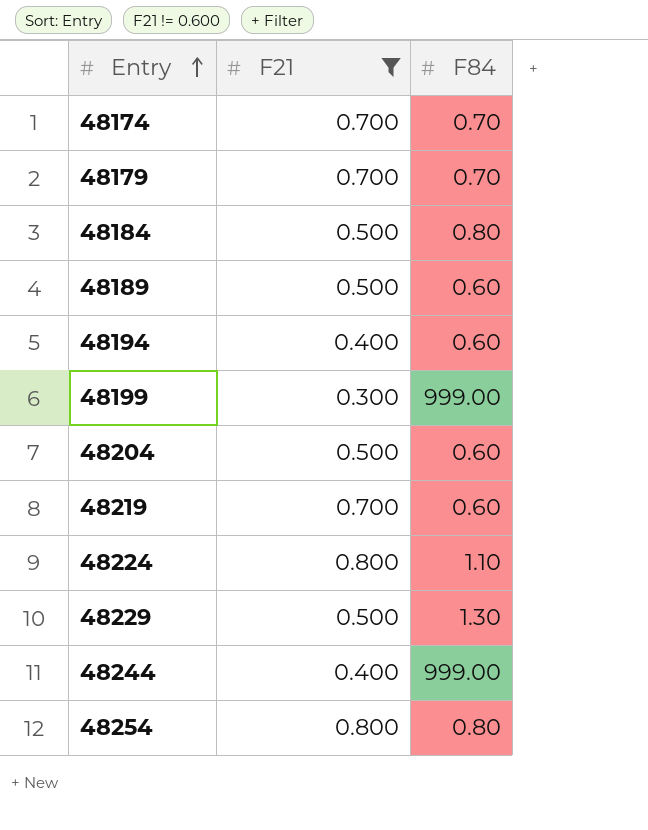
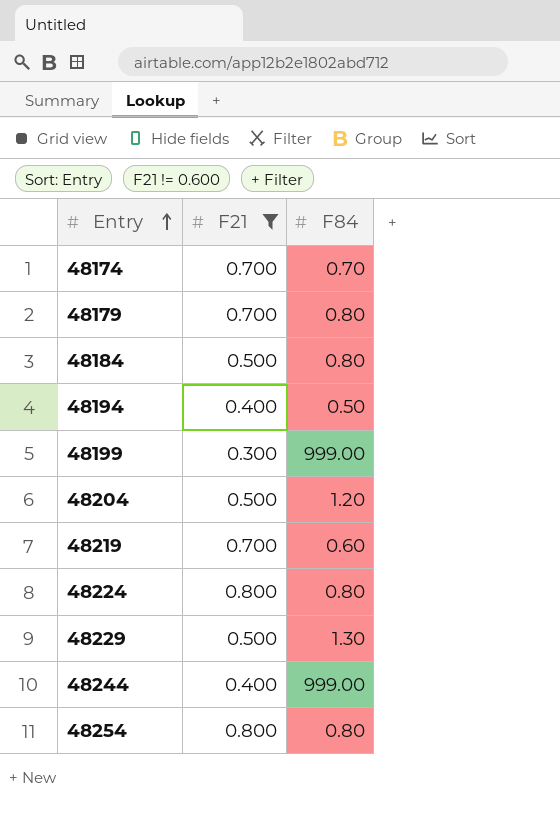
row 48189: 0.500 | 0.60 -> none
48179 | F84: 0.70 -> 0.80
48194 | F84: 0.60 -> 0.50
48204 | F84: 0.60 -> 1.20
48224 | F84: 1.10 -> 0.80

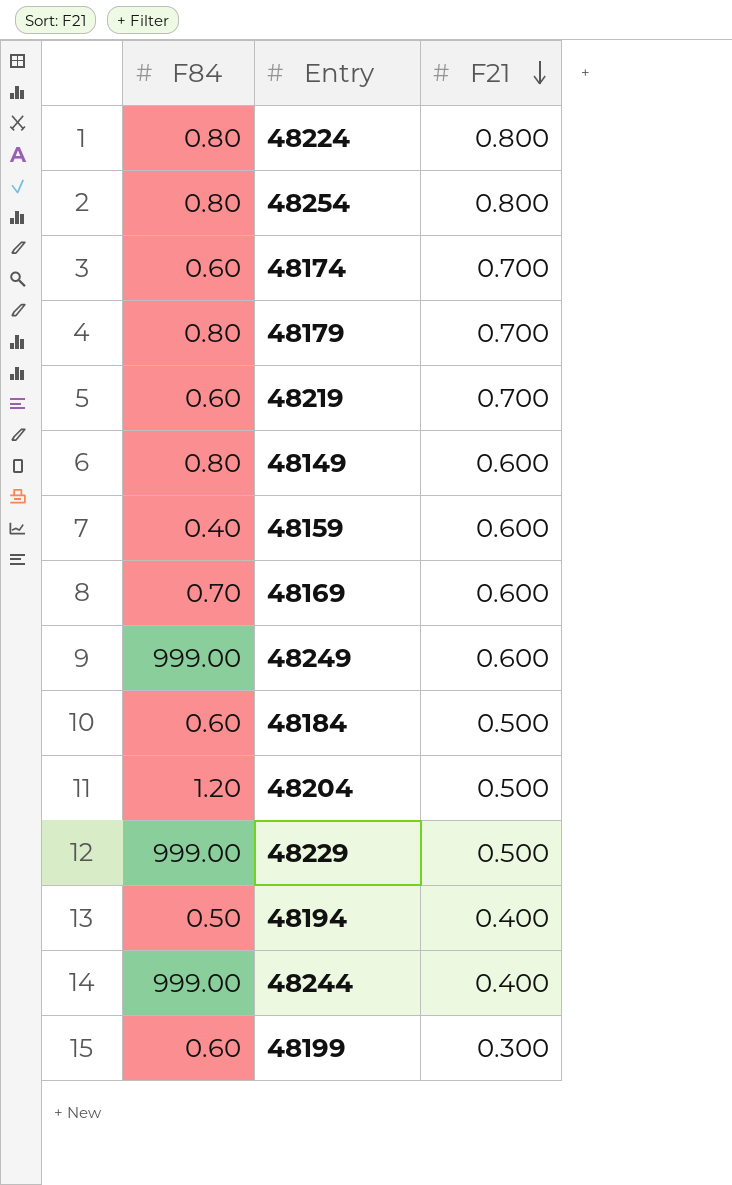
filter: F21 != 0.600 -> none
row order: Entry ascending -> F21 descending
column F84 | position: 3 -> 1
48174 | F84: 0.70 -> 0.60
48184 | F84: 0.80 -> 0.60
48229 | F84: 1.30 -> 999.00
48199 | F84: 999.00 -> 0.60

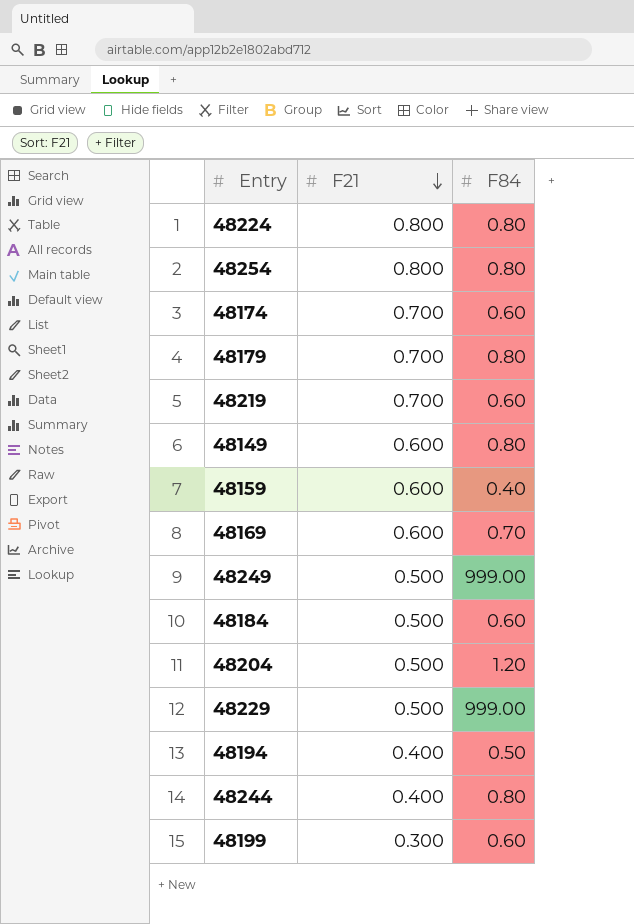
column F84 | position: 1 -> 3
48249 | F21: 0.600 -> 0.500
48244 | F84: 999.00 -> 0.80

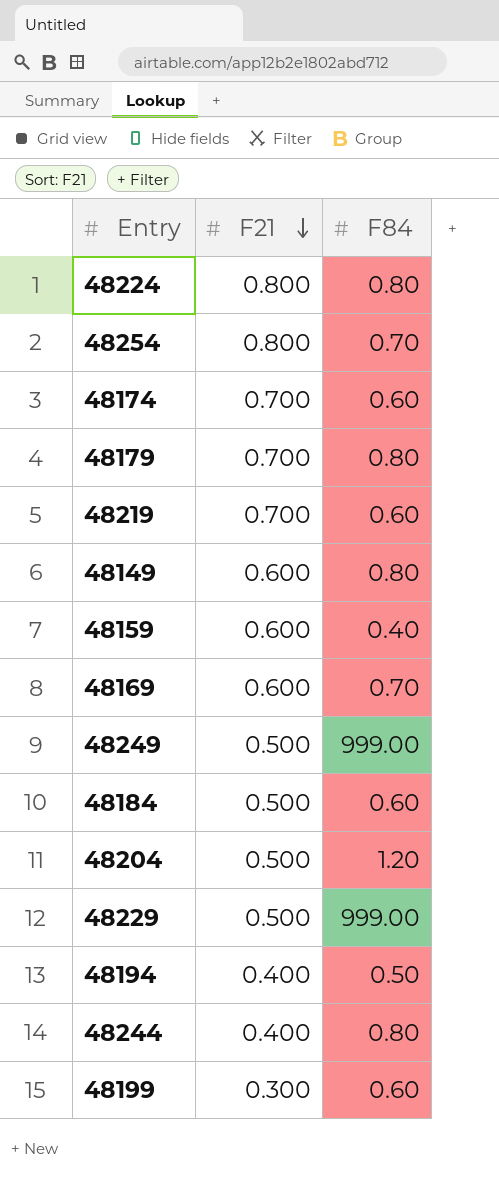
48254 | F84: 0.80 -> 0.70

